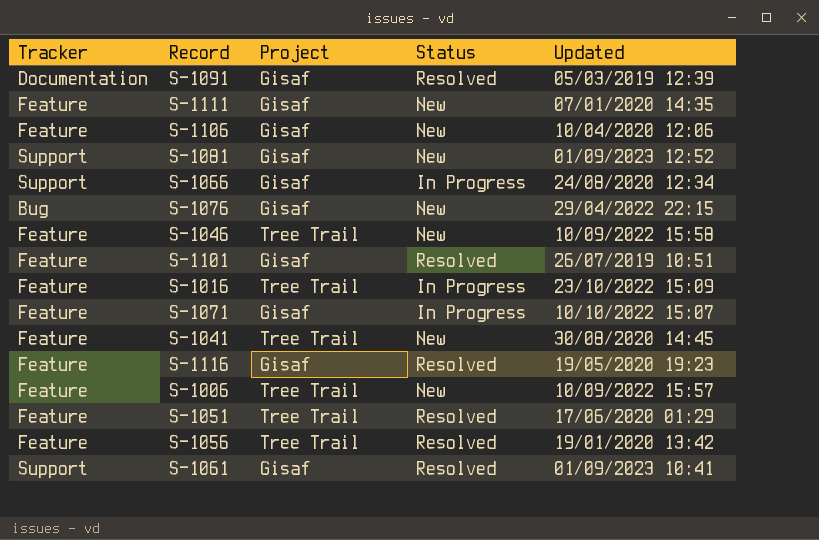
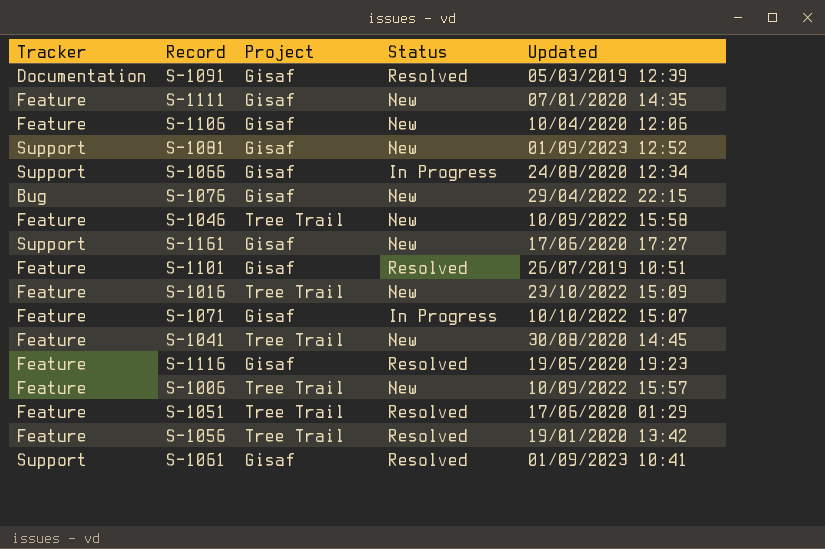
row S-1161: none -> Support | Gisaf | New | 17/06/2020 17:27
S-1016 | Status: In Progress -> New

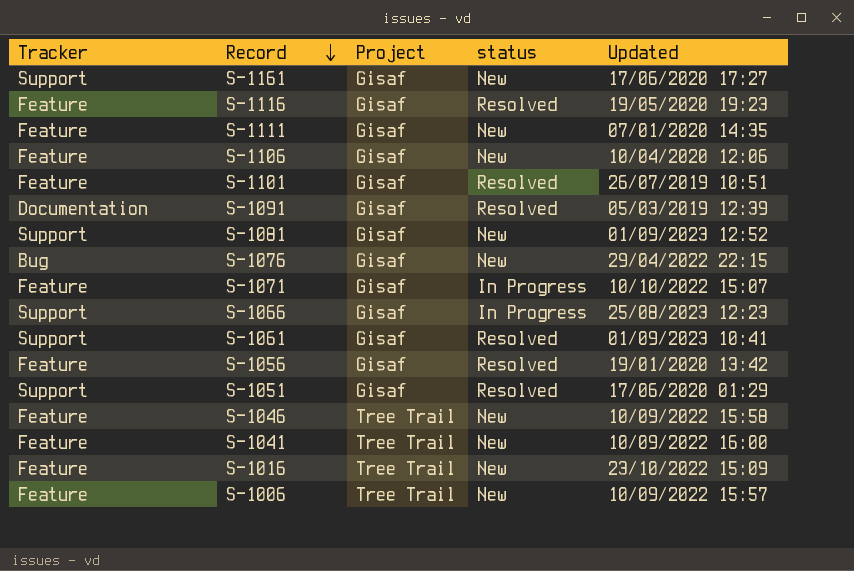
row order: none -> Record descending
column name: Status -> status
S-1066 | Updated: 24/08/2020 12:34 -> 25/08/2023 12:23
S-1056 | Project: Tree Trail -> Gisaf
S-1051 | Tracker: Feature -> Support
S-1051 | Project: Tree Trail -> Gisaf
S-1041 | Updated: 30/08/2020 14:45 -> 10/09/2022 16:00

